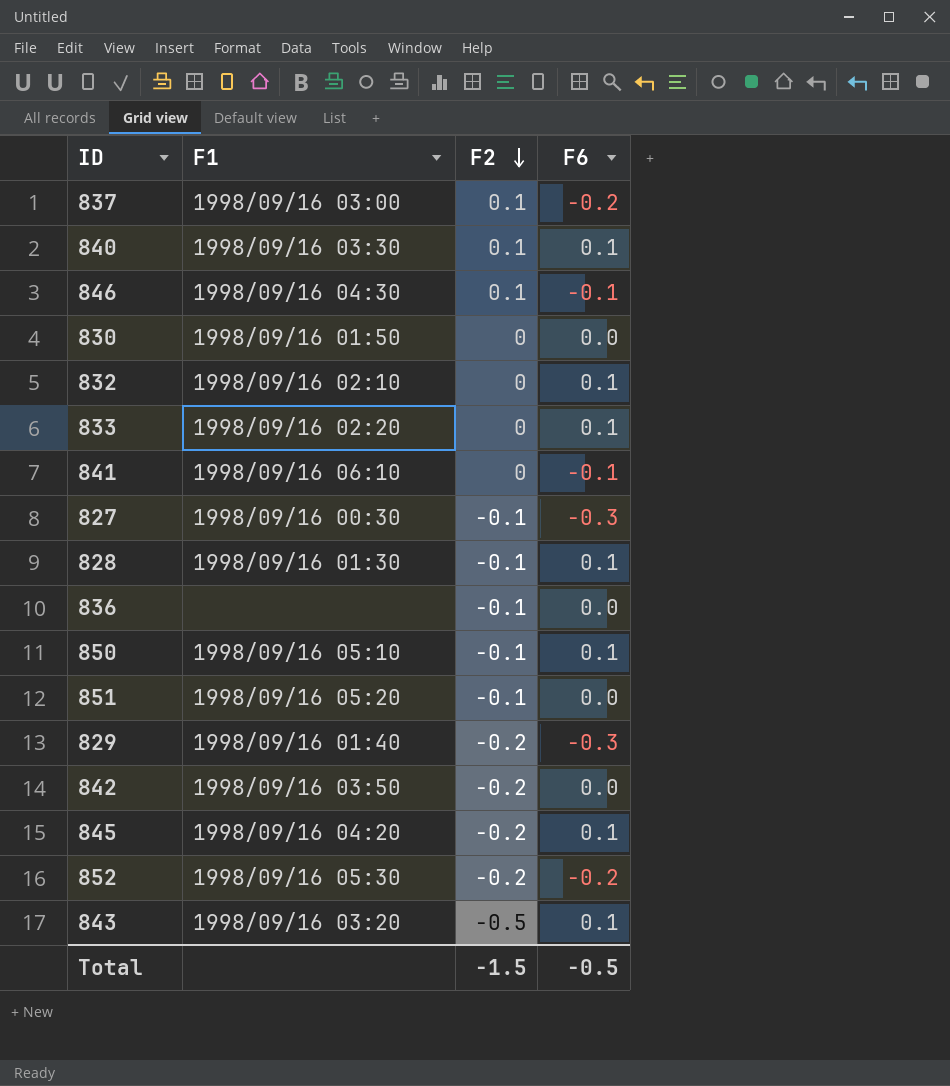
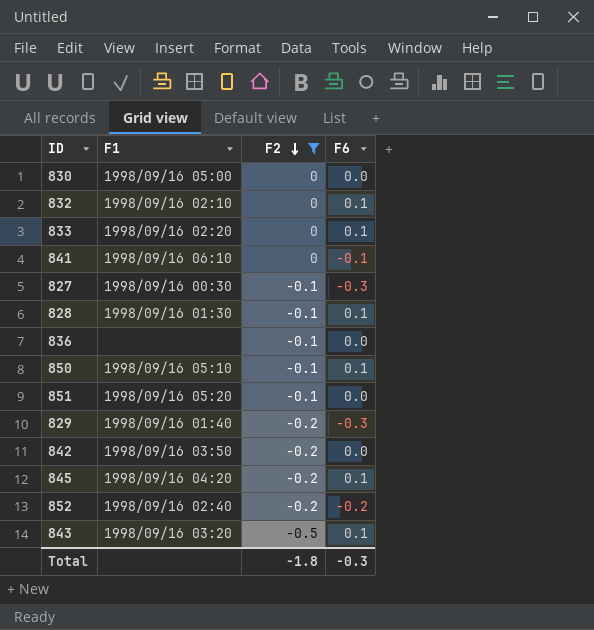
filter: none -> F2 != 0.1
830 | F1: 1998/09/16 01:50 -> 1998/09/16 05:00
852 | F1: 1998/09/16 05:30 -> 1998/09/16 02:40
Total | F2: -1.5 -> -1.8
Total | F6: -0.5 -> -0.3

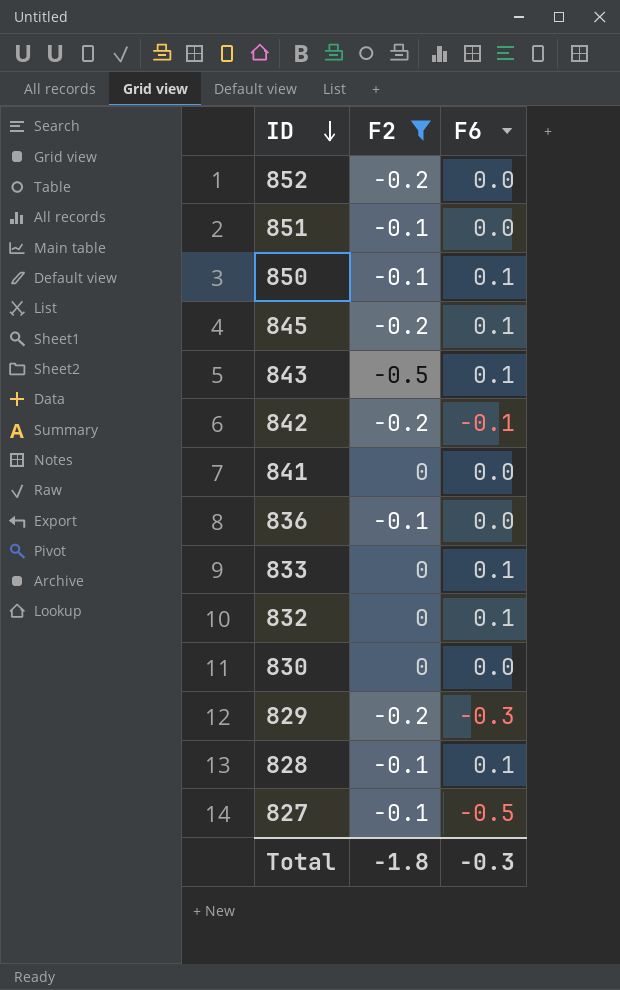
row order: F2 descending -> ID descending
column F1 | position: 2 -> none
852 | F6: -0.2 -> 0.0
842 | F6: 0.0 -> -0.1
841 | F6: -0.1 -> 0.0
827 | F6: -0.3 -> -0.5

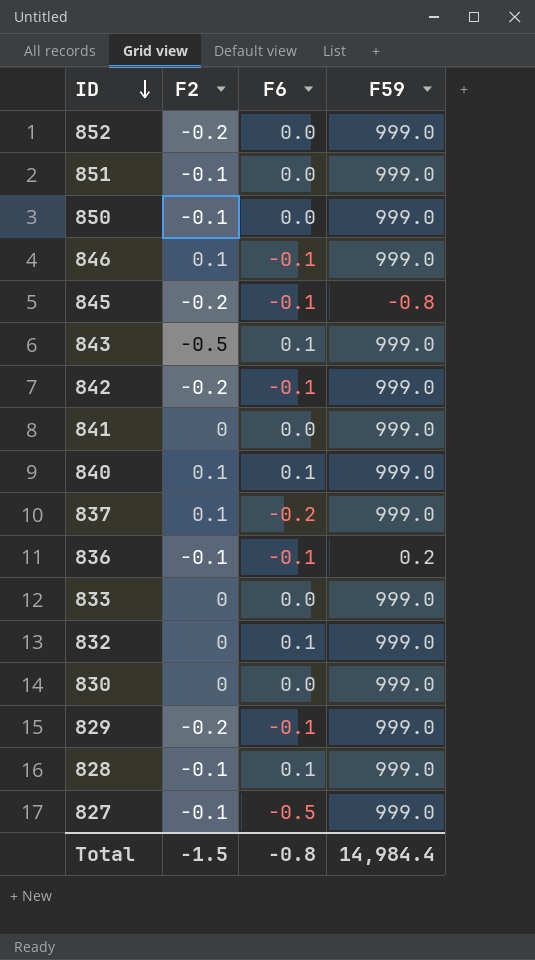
filter: F2 != 0.1 -> none
column F59 | position: none -> 4
850 | F6: 0.1 -> 0.0
845 | F6: 0.1 -> -0.1
836 | F6: 0.0 -> -0.1
833 | F6: 0.1 -> 0.0
829 | F6: -0.3 -> -0.1
Total | F2: -1.8 -> -1.5
Total | F6: -0.3 -> -0.8

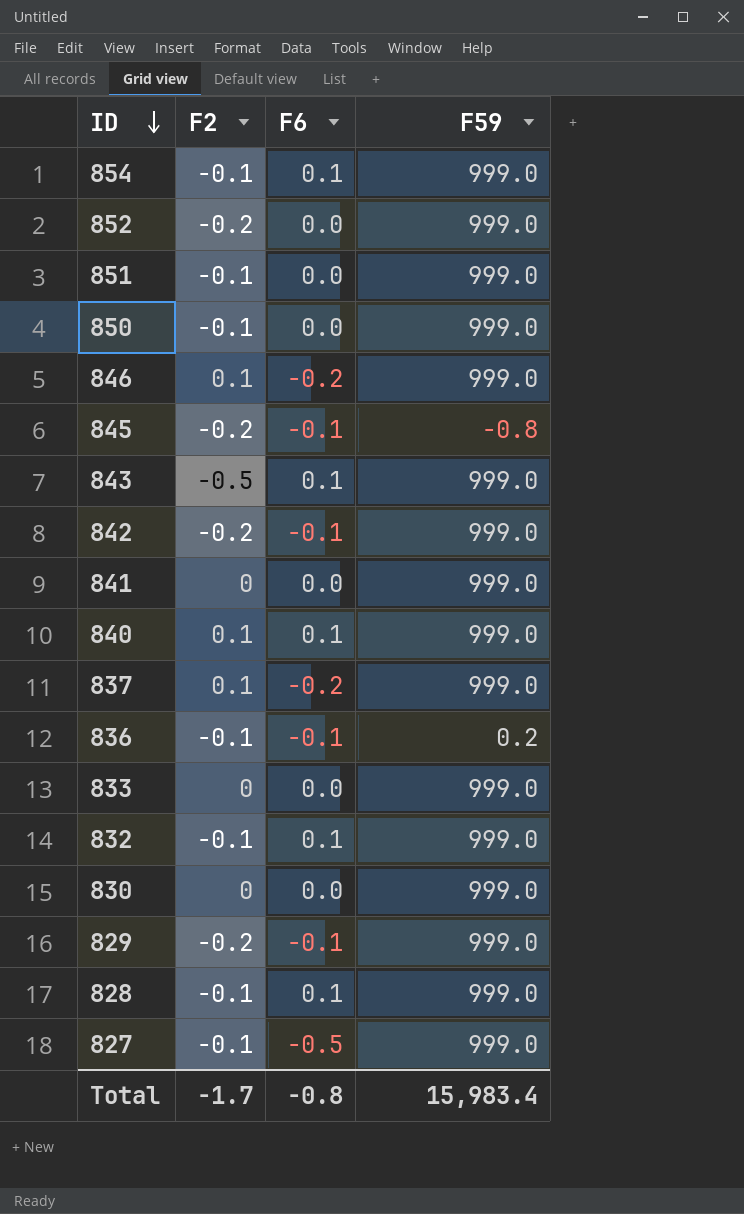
row 854: none -> -0.1 | 0.1 | 999.0
846 | F6: -0.1 -> -0.2
832 | F2: 0 -> -0.1
Total | F2: -1.5 -> -1.7
Total | F59: 14,984.4 -> 15,983.4

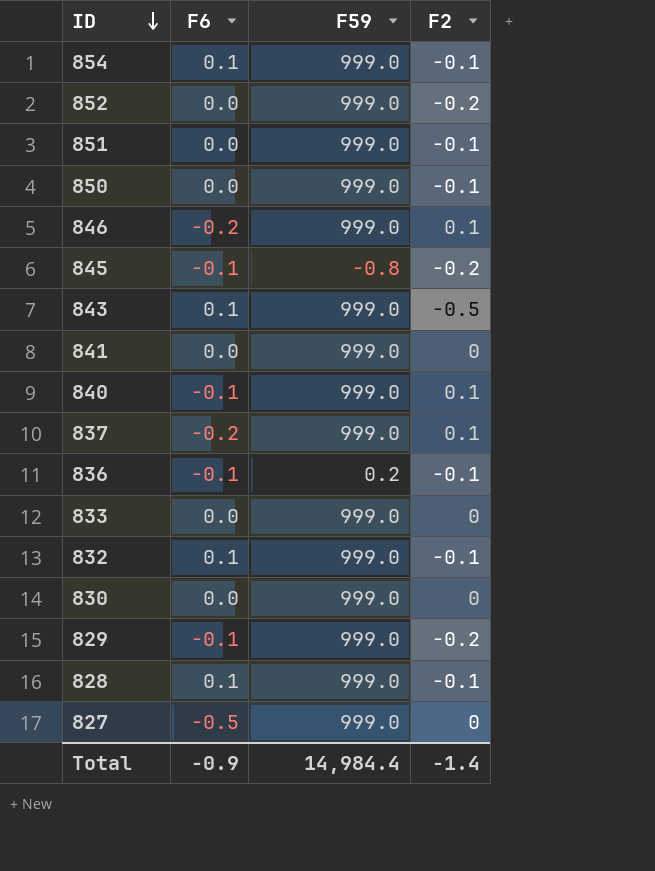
column F2 | position: 2 -> 4
row 842: -0.2 | -0.1 | 999.0 -> none
840 | F6: 0.1 -> -0.1
827 | F2: -0.1 -> 0
Total | F6: -0.8 -> -0.9
Total | F59: 15,983.4 -> 14,984.4
Total | F2: -1.7 -> -1.4

